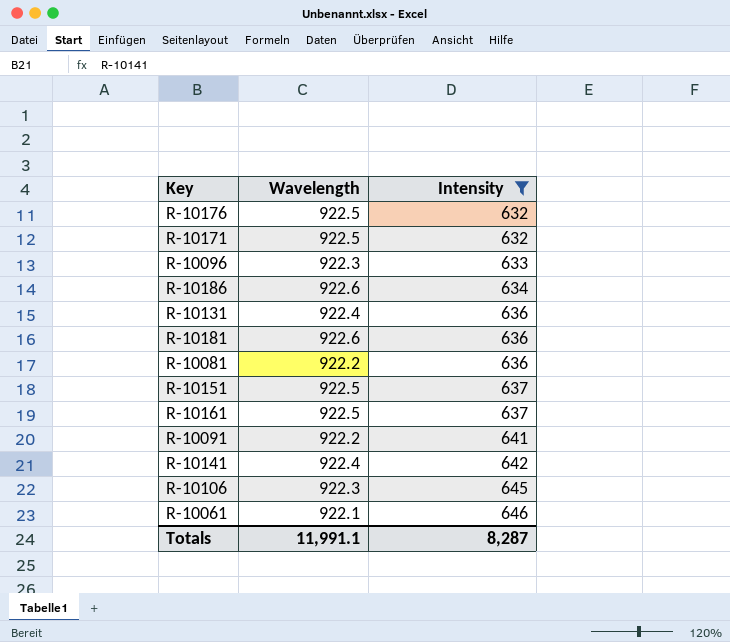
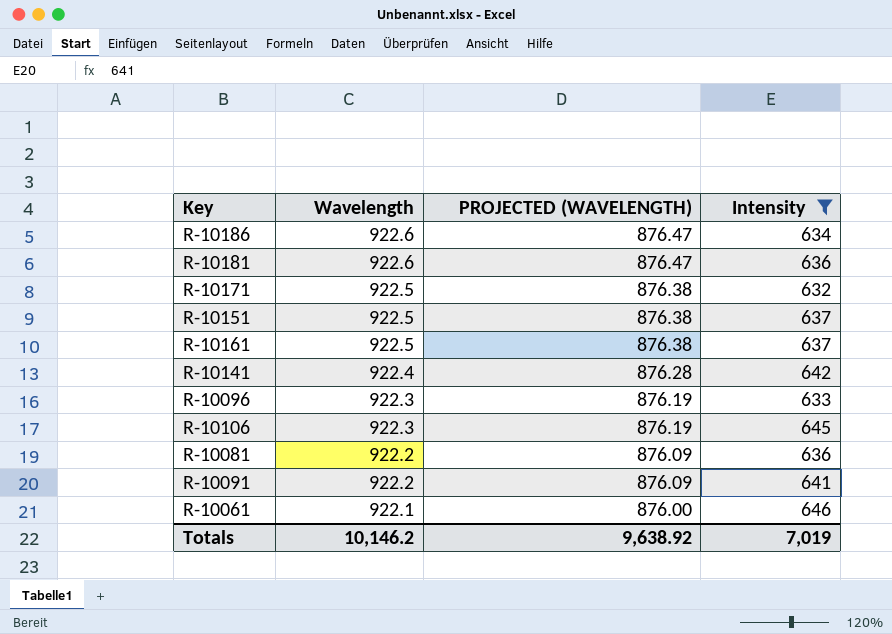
row order: Intensity ascending -> Wavelength descending
column PROJECTED (WAVELENGTH) | formula: none -> [Wavelength] * 0.95
row R-10176: 922.5 | 632 -> none
row R-10131: 922.4 | 636 -> none
Totals | Wavelength: 11,991.1 -> 10,146.2
Totals | Intensity: 8,287 -> 7,019

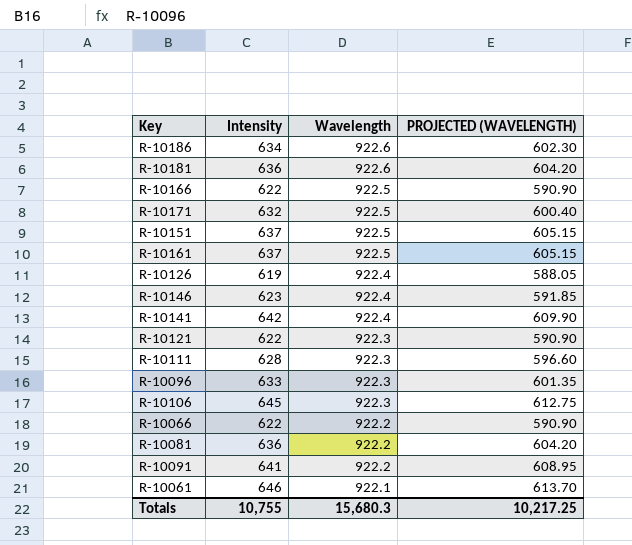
filter: Intensity >= 632 -> none
column Intensity | position: 4 -> 2
column PROJECTED (WAVELENGTH) | formula: [Wavelength] * 0.95 -> [Intensity] * 0.95
Totals | Intensity: 7,019 -> 10,755
Totals | Wavelength: 10,146.2 -> 15,680.3
Totals | PROJECTED (WAVELENGTH): 9,638.92 -> 10,217.25

